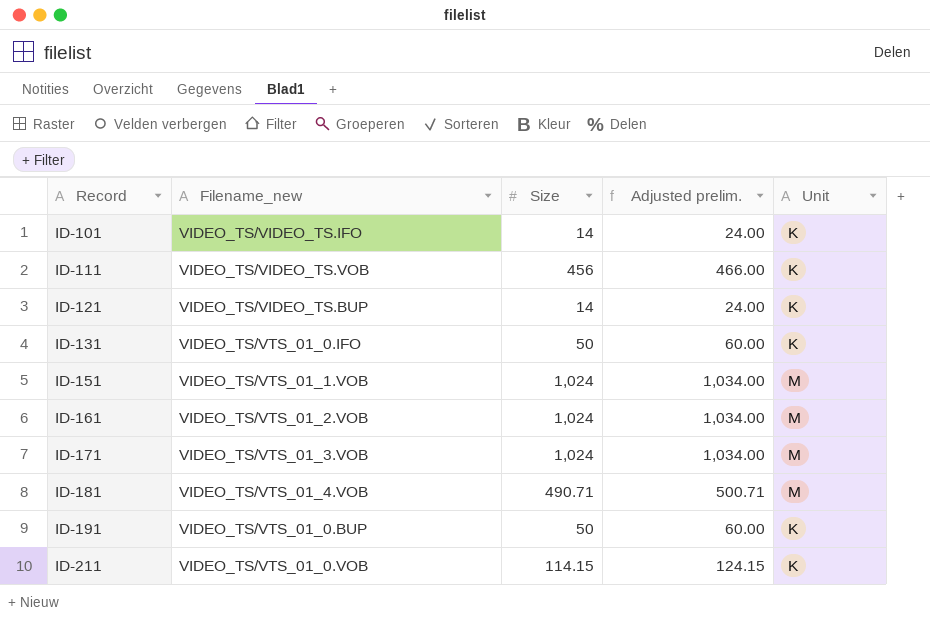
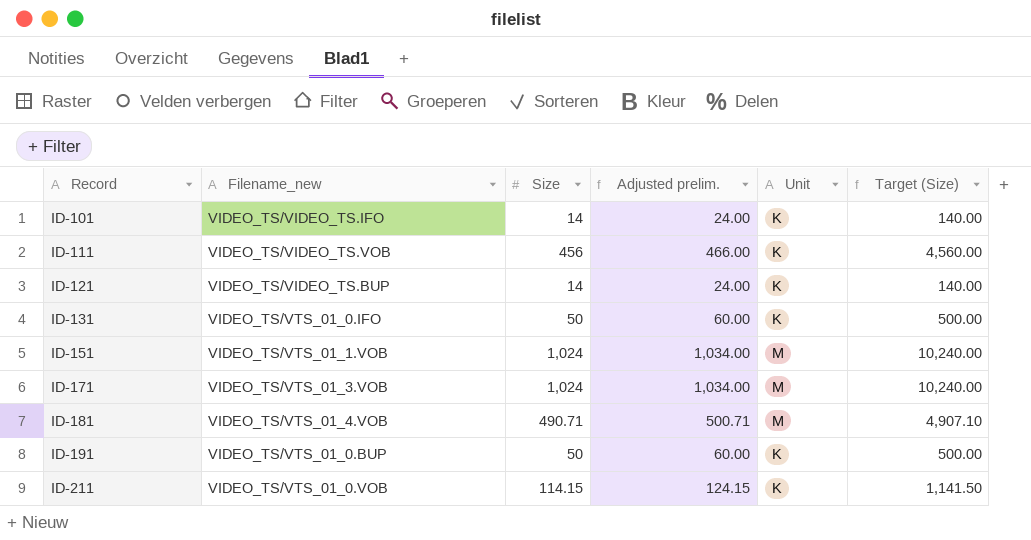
column Target (Size) | formula: none -> [Size] * 10
row ID-161: VIDEO_TS/VTS_01_2.VOB | 1,024 | 1,034.00 | M -> none

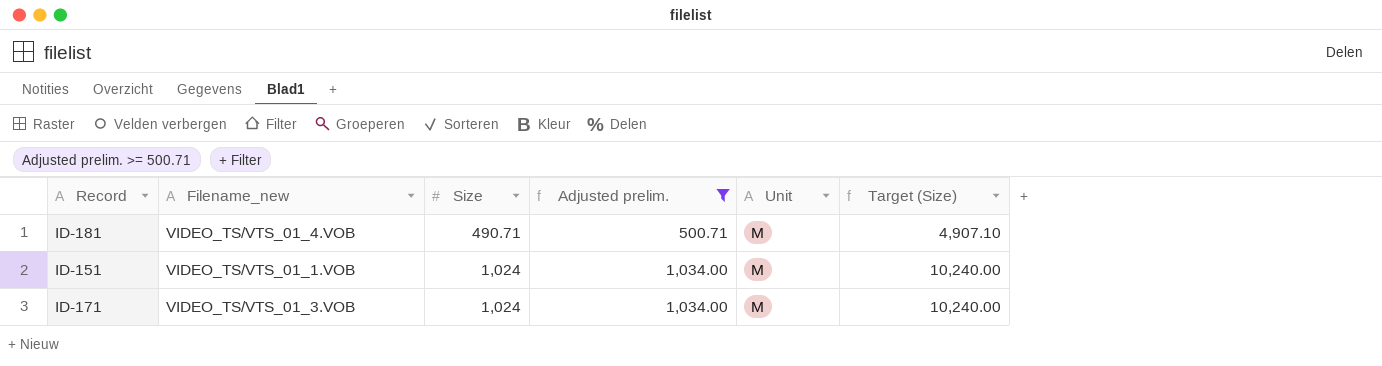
filter: none -> Adjusted prelim. >= 500.71
row order: Record ascending -> Size ascending

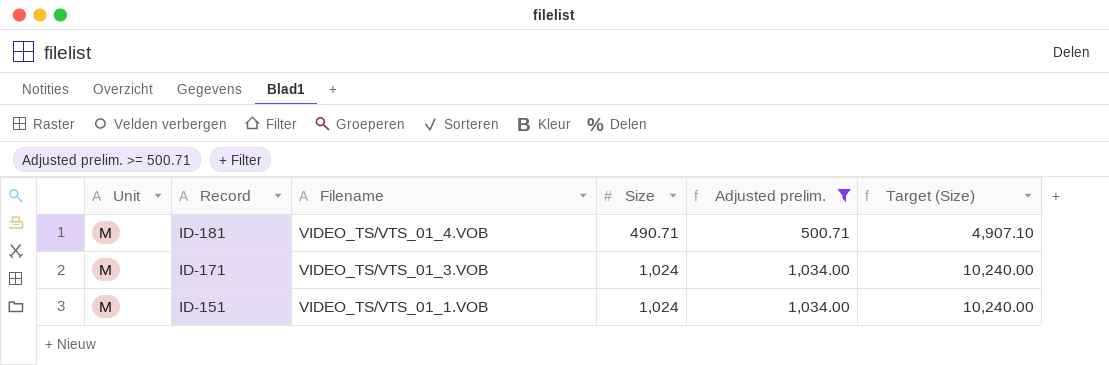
row order: Size ascending -> Record descending
column Unit | position: 5 -> 1
column name: Filename_new -> Filename

